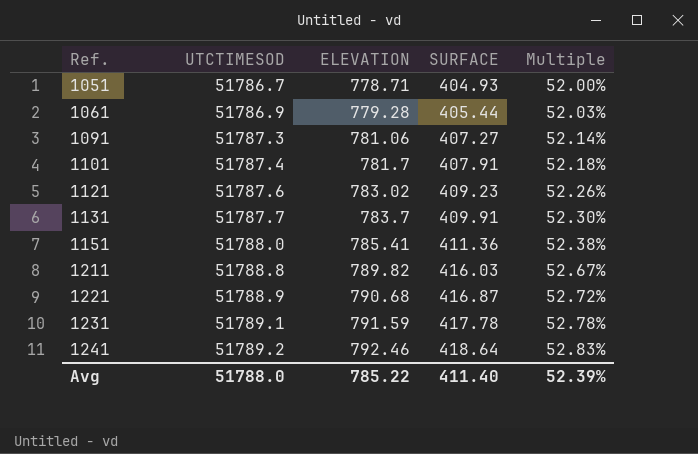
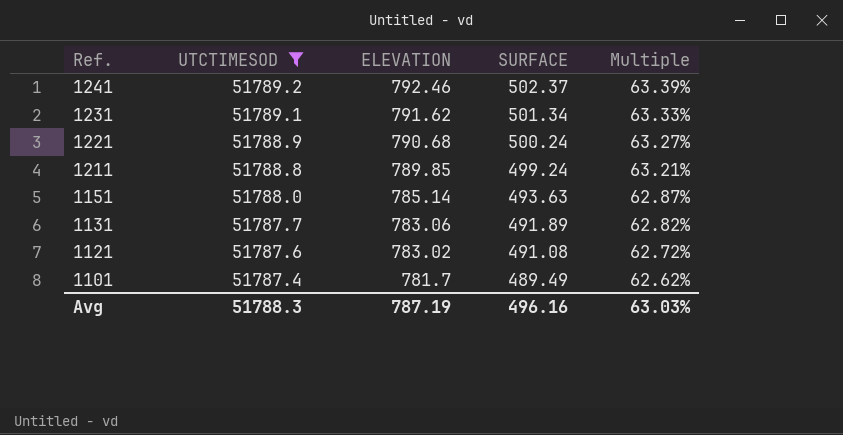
filter: none -> UTCTIMESOD >= 51787.4
row order: Ref. ascending -> Ref. descending
1241 | SURFACE: 418.64 -> 502.37
1241 | Multiple: 52.83% -> 63.39%
1231 | ELEVATION: 791.59 -> 791.62
1231 | SURFACE: 417.78 -> 501.34
1231 | Multiple: 52.78% -> 63.33%
1221 | SURFACE: 416.87 -> 500.24
1221 | Multiple: 52.72% -> 63.27%
1211 | ELEVATION: 789.82 -> 789.85
1211 | SURFACE: 416.03 -> 499.24
1211 | Multiple: 52.67% -> 63.21%
1151 | ELEVATION: 785.41 -> 785.14
1151 | SURFACE: 411.36 -> 493.63
1151 | Multiple: 52.38% -> 62.87%
1131 | ELEVATION: 783.7 -> 783.06
1131 | SURFACE: 409.91 -> 491.89
1131 | Multiple: 52.30% -> 62.82%
1121 | SURFACE: 409.23 -> 491.08
1121 | Multiple: 52.26% -> 62.72%
1101 | SURFACE: 407.91 -> 489.49
1101 | Multiple: 52.18% -> 62.62%
Avg | UTCTIMESOD: 51788.0 -> 51788.3
Avg | ELEVATION: 785.22 -> 787.19
Avg | SURFACE: 411.40 -> 496.16
Avg | Multiple: 52.39% -> 63.03%

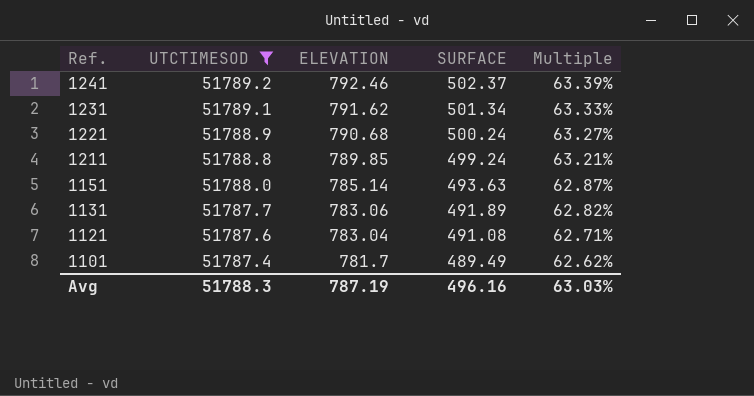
1121 | ELEVATION: 783.02 -> 783.04
1121 | Multiple: 62.72% -> 62.71%

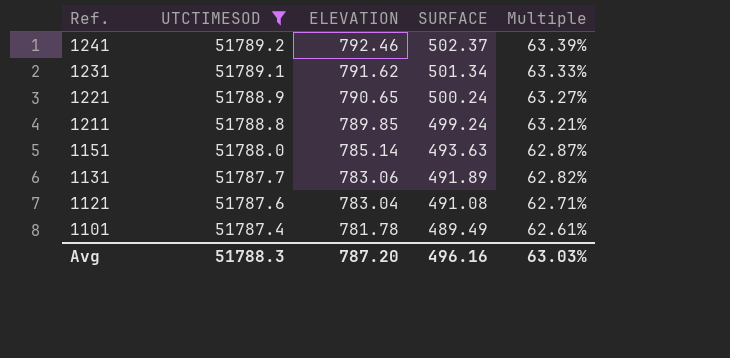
1221 | ELEVATION: 790.68 -> 790.65
1101 | ELEVATION: 781.7 -> 781.78
1101 | Multiple: 62.62% -> 62.61%
Avg | ELEVATION: 787.19 -> 787.20

